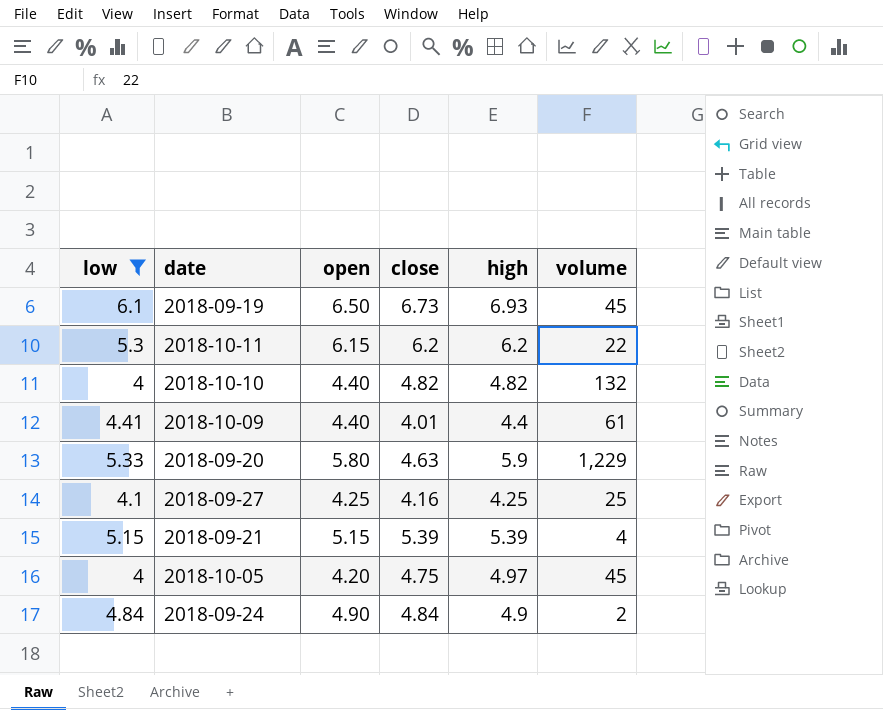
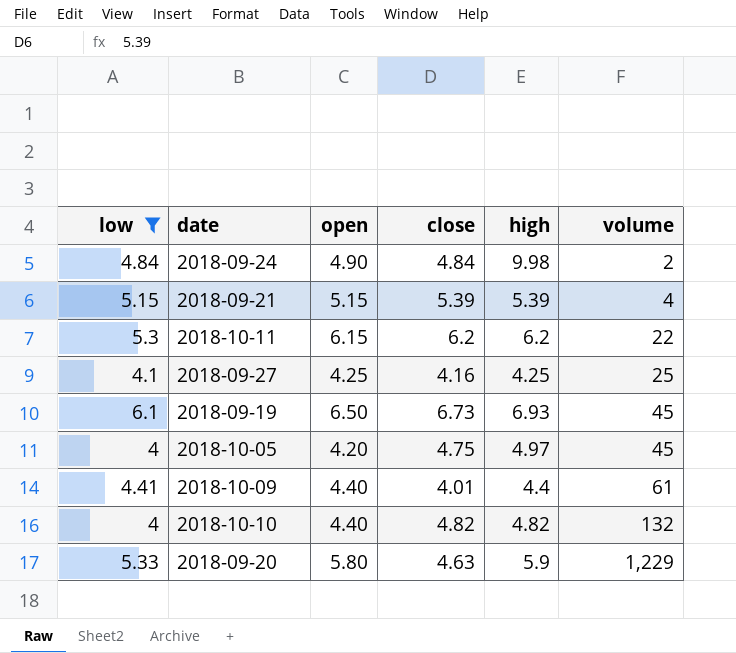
row order: none -> volume ascending
2018-09-24 | high: 4.9 -> 9.98

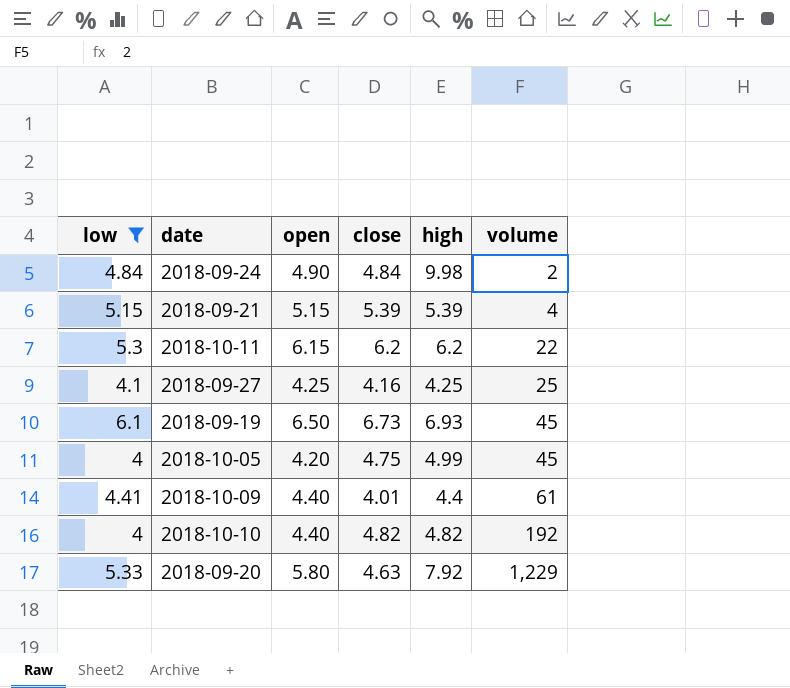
2018-10-05 | high: 4.97 -> 4.99
2018-10-10 | volume: 132 -> 192
2018-09-20 | high: 5.9 -> 7.92

